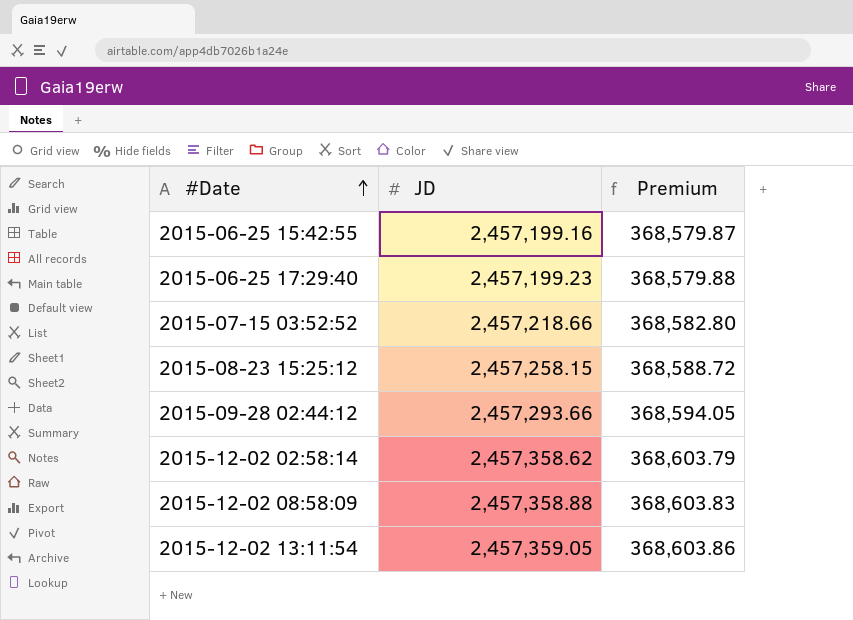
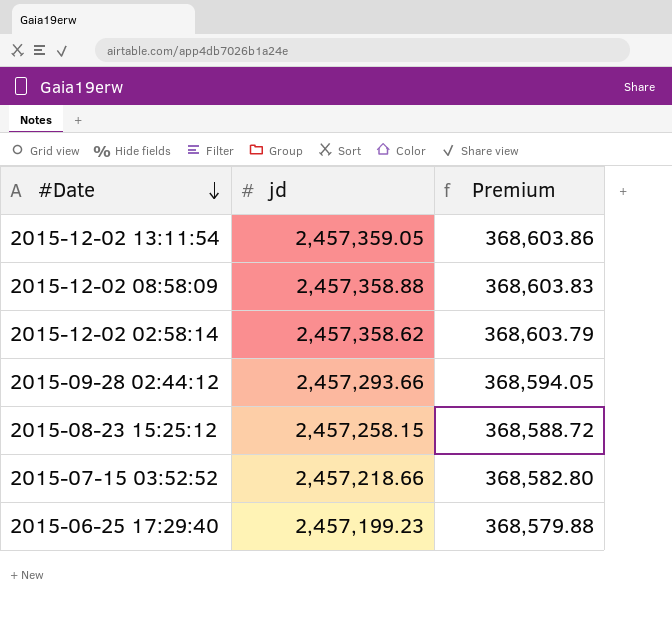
row order: #Date ascending -> #Date descending
column name: JD -> jd
row 2015-06-25 15:42:55: 2,457,199.16 | 368,579.87 -> none

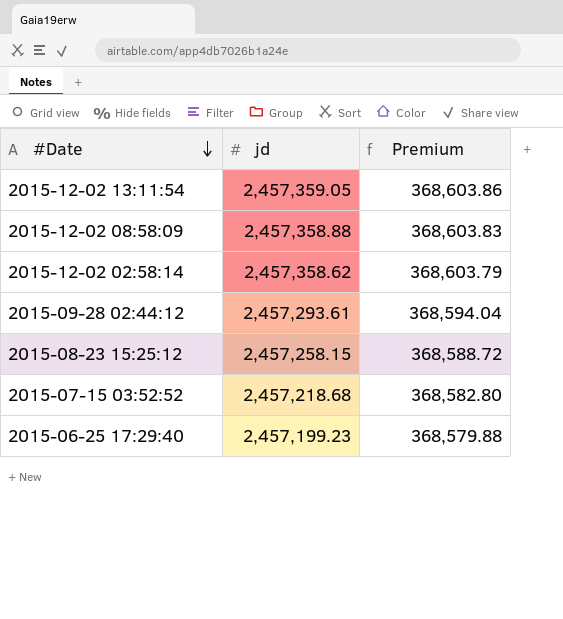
2015-09-28 02:44:12 | jd: 2,457,293.66 -> 2,457,293.61
2015-09-28 02:44:12 | Premium: 368,594.05 -> 368,594.04
2015-07-15 03:52:52 | jd: 2,457,218.66 -> 2,457,218.68

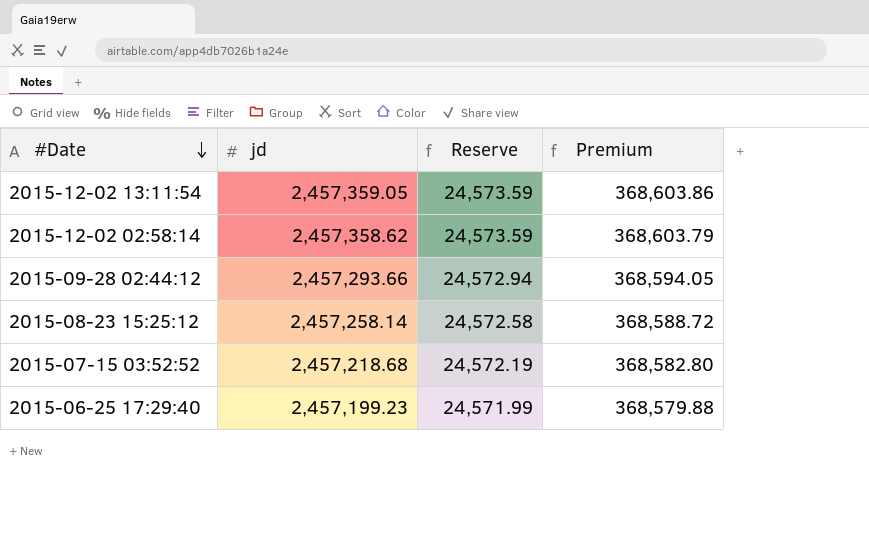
column Reserve | formula: none -> [jd] * 0.01
row 2015-12-02 08:58:09: 2,457,358.88 | 368,603.83 -> none
2015-09-28 02:44:12 | jd: 2,457,293.61 -> 2,457,293.66
2015-09-28 02:44:12 | Premium: 368,594.04 -> 368,594.05
2015-08-23 15:25:12 | jd: 2,457,258.15 -> 2,457,258.14

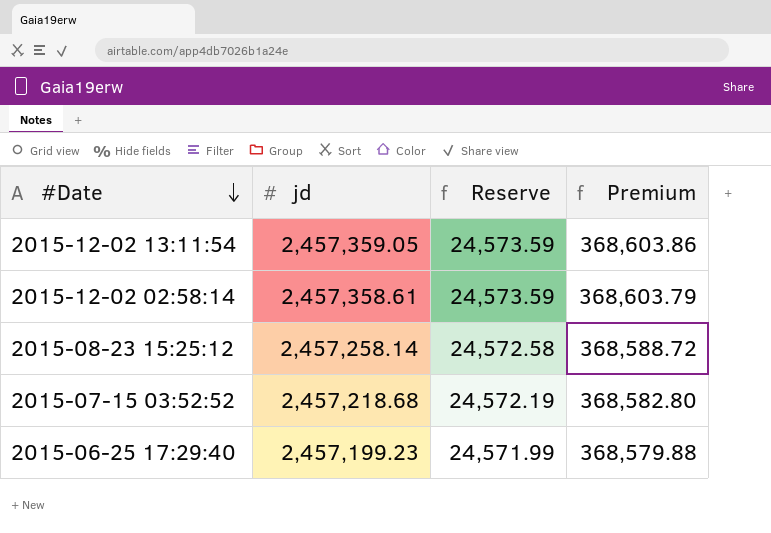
row 2015-09-28 02:44:12: 2,457,293.66 | 24,572.94 | 368,594.05 -> none
2015-12-02 02:58:14 | jd: 2,457,358.62 -> 2,457,358.61

